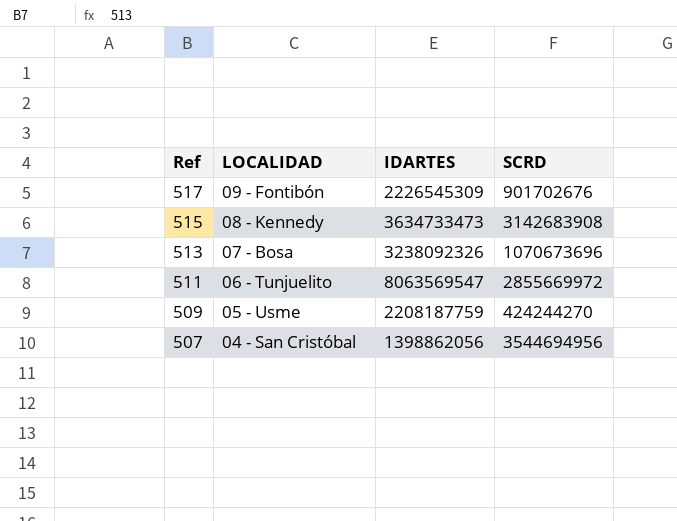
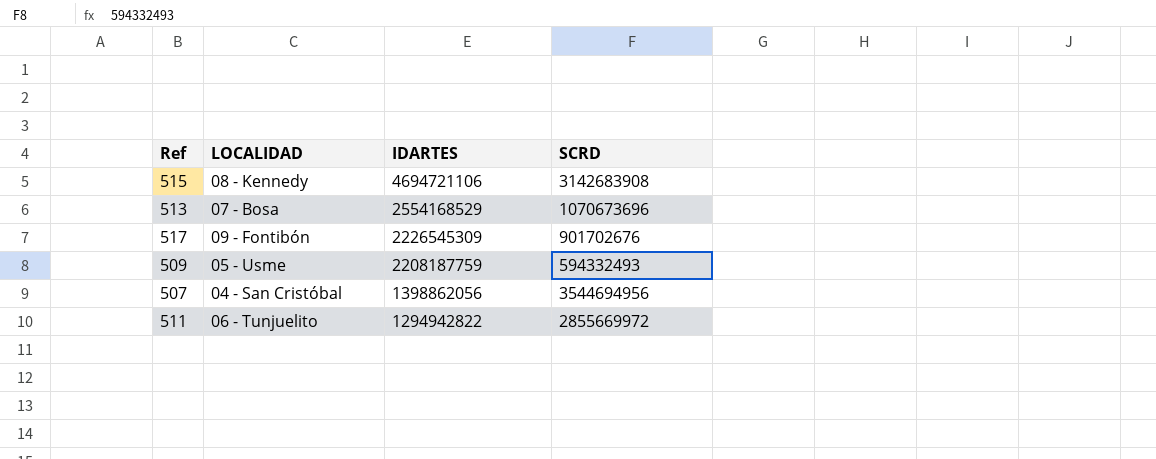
row order: Ref descending -> IDARTES descending
515 | IDARTES: 3634733473 -> 4694721106
513 | IDARTES: 3238092326 -> 2554168529
509 | SCRD: 424244270 -> 594332493
511 | IDARTES: 8063569547 -> 1294942822

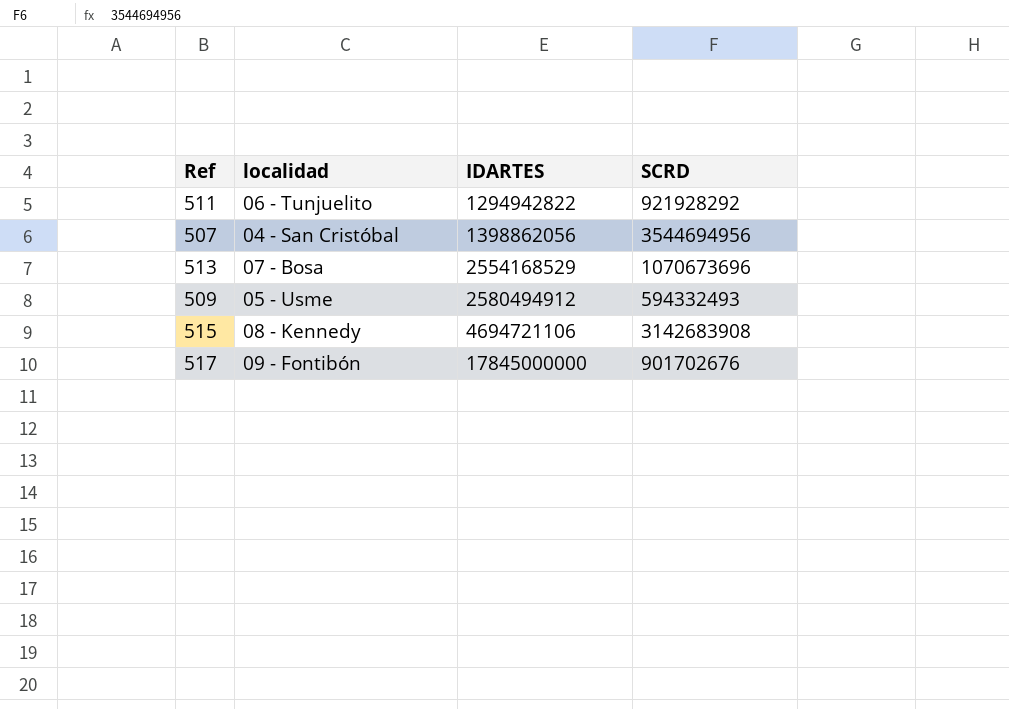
row order: IDARTES descending -> IDARTES ascending
column name: LOCALIDAD -> localidad
511 | SCRD: 2855669972 -> 921928292
509 | IDARTES: 2208187759 -> 2580494912
517 | IDARTES: 2226545309 -> 17845000000

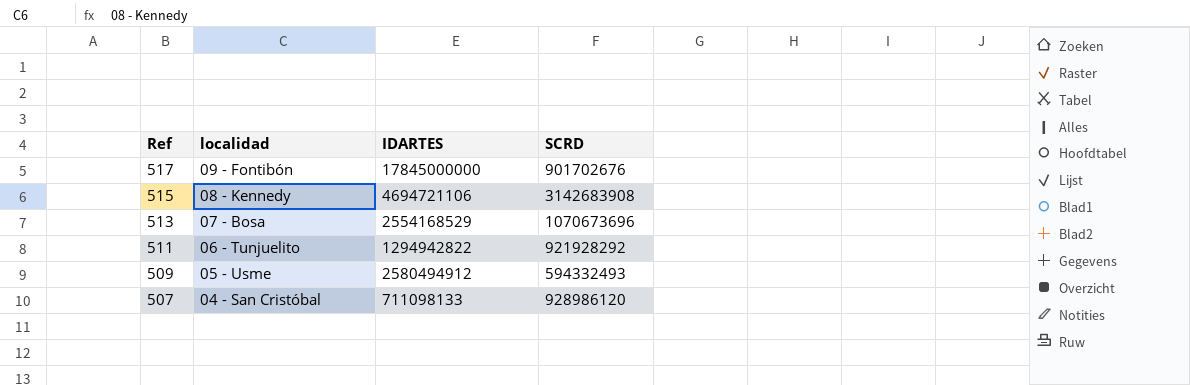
row order: IDARTES ascending -> Ref descending
507 | IDARTES: 1398862056 -> 711098133
507 | SCRD: 3544694956 -> 928986120

